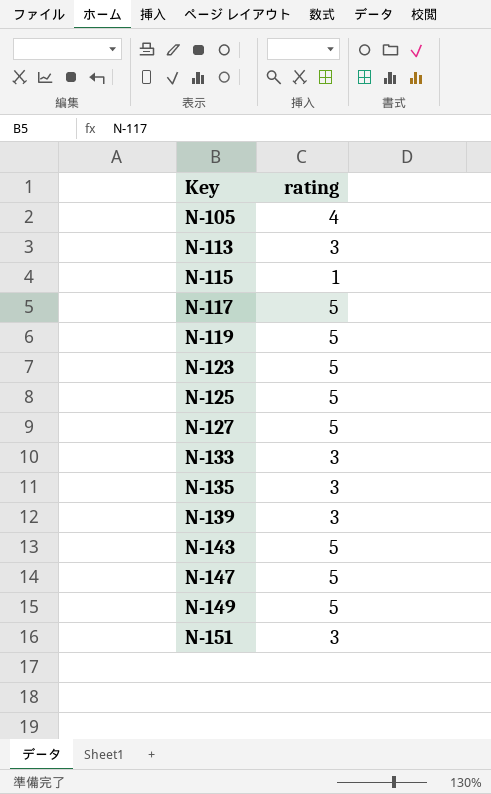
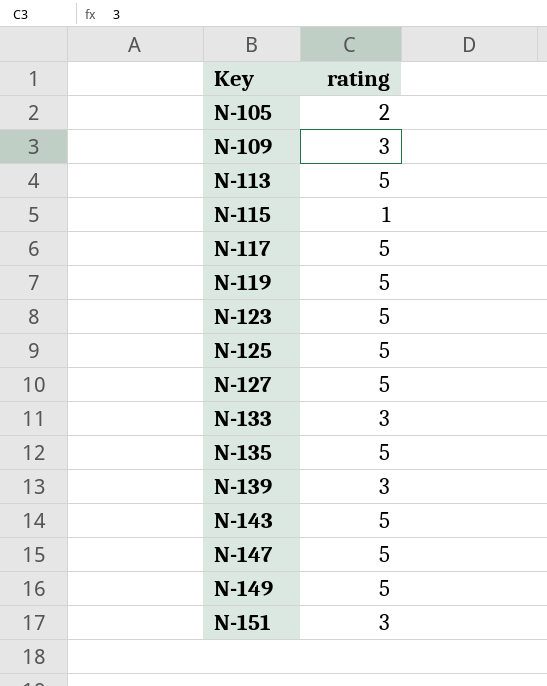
N-105 | rating: 4 -> 2
row N-109: none -> 3
N-113 | rating: 3 -> 5
N-135 | rating: 3 -> 5

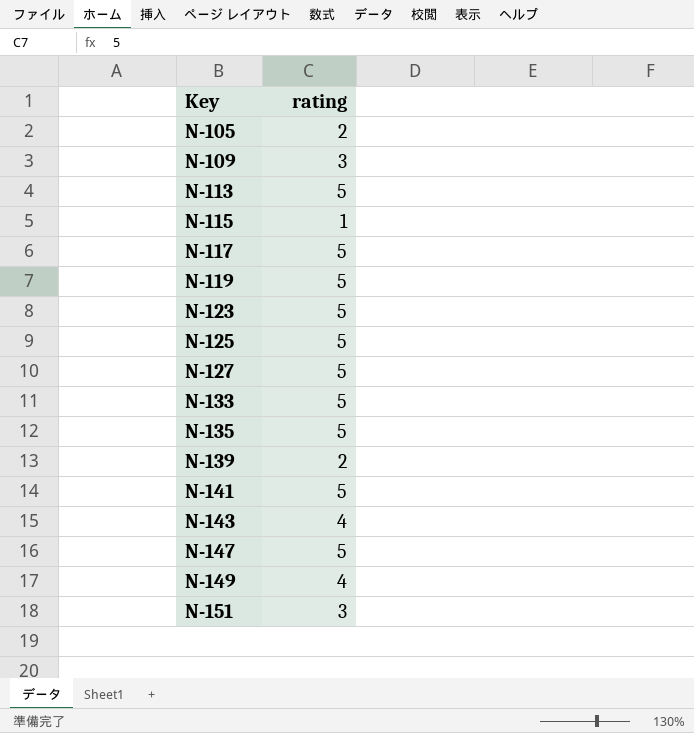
N-133 | rating: 3 -> 5
N-139 | rating: 3 -> 2
row N-141: none -> 5
N-143 | rating: 5 -> 4
N-149 | rating: 5 -> 4

